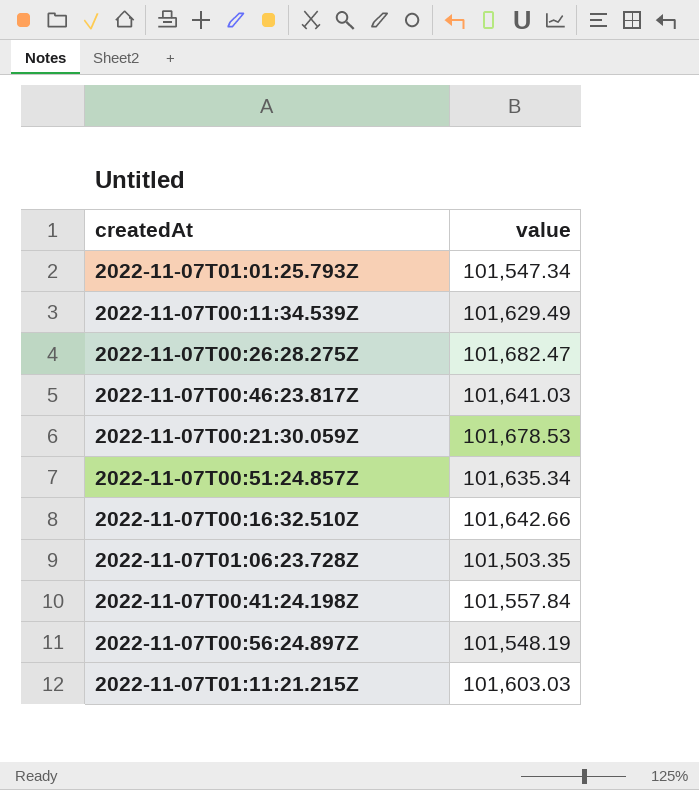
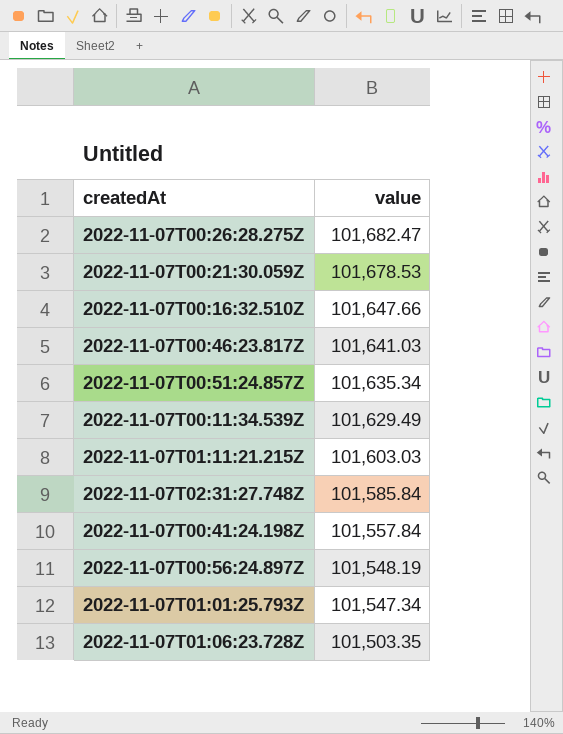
row order: none -> value descending
2022-11-07T00:16:32.510Z | value: 101,642.66 -> 101,647.66
row 2022-11-07T02:31:27.748Z: none -> 101,585.84

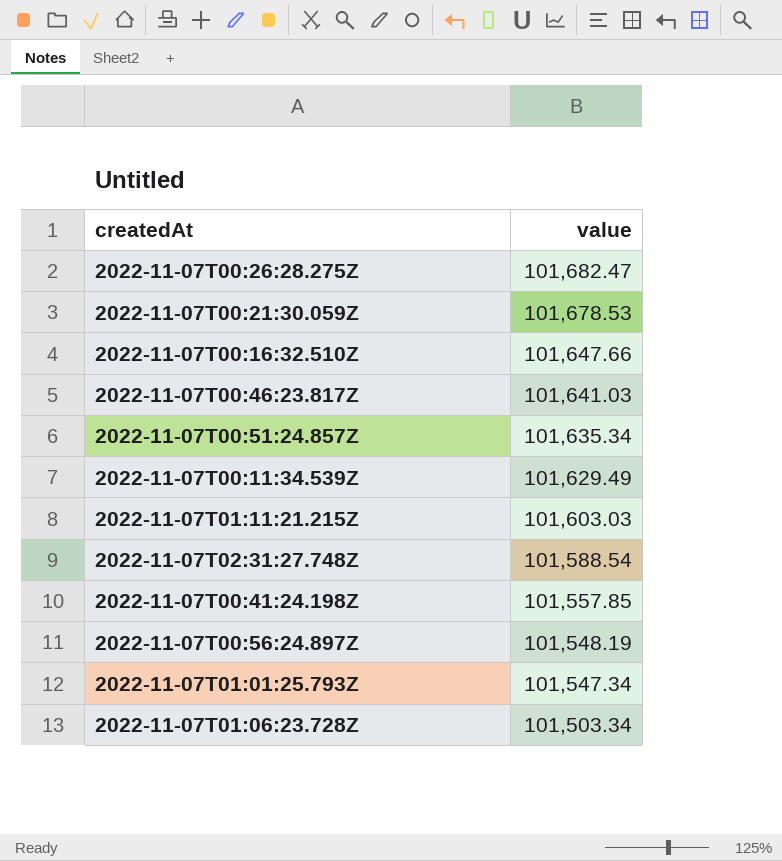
2022-11-07T02:31:27.748Z | value: 101,585.84 -> 101,588.54
2022-11-07T00:41:24.198Z | value: 101,557.84 -> 101,557.85
2022-11-07T01:06:23.728Z | value: 101,503.35 -> 101,503.34

